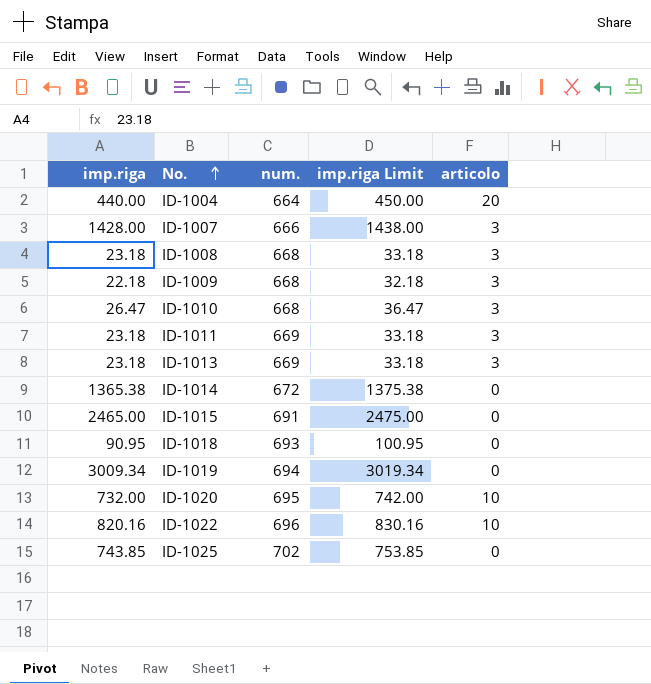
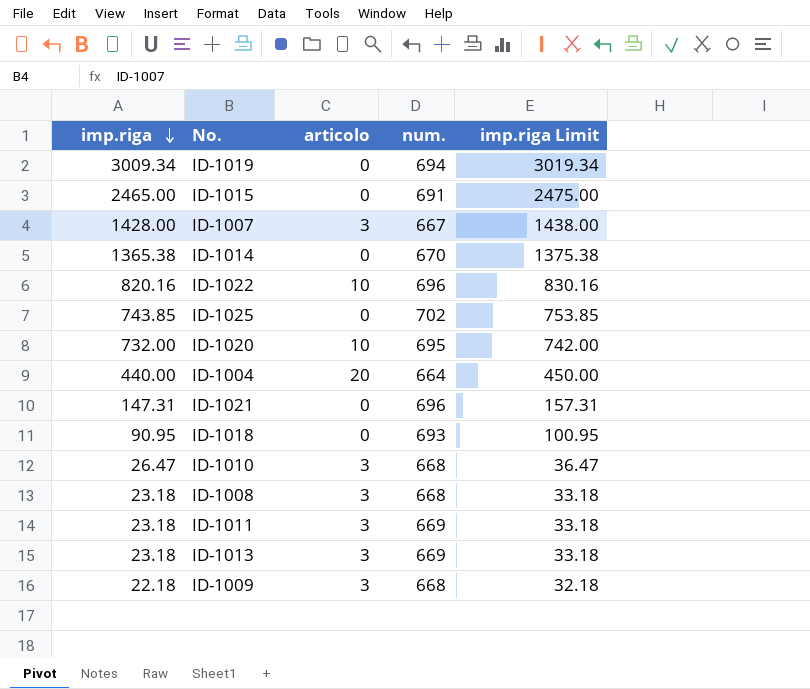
row order: No. ascending -> imp.riga descending
column articolo | position: 5 -> 3
ID-1007 | num.: 666 -> 667
ID-1014 | num.: 672 -> 670
row ID-1021: none -> 147.31 | 0 | 696 | 157.31

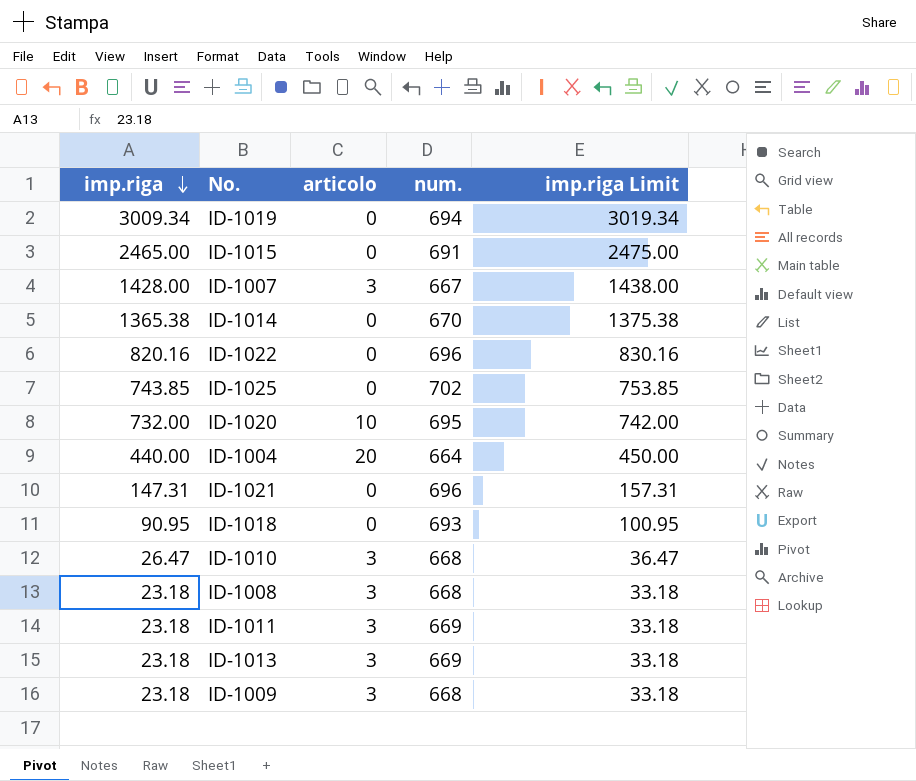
ID-1022 | articolo: 10 -> 0
ID-1009 | imp.riga: 22.18 -> 23.18
ID-1009 | imp.riga Limit: 32.18 -> 33.18

